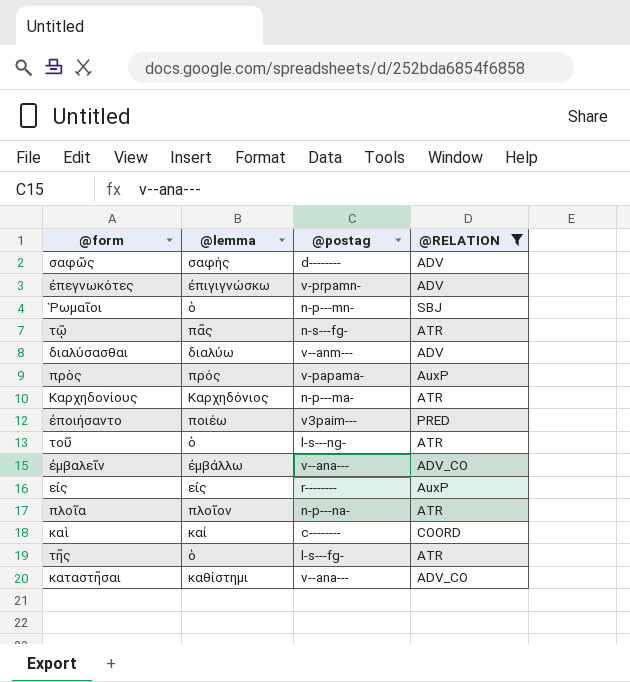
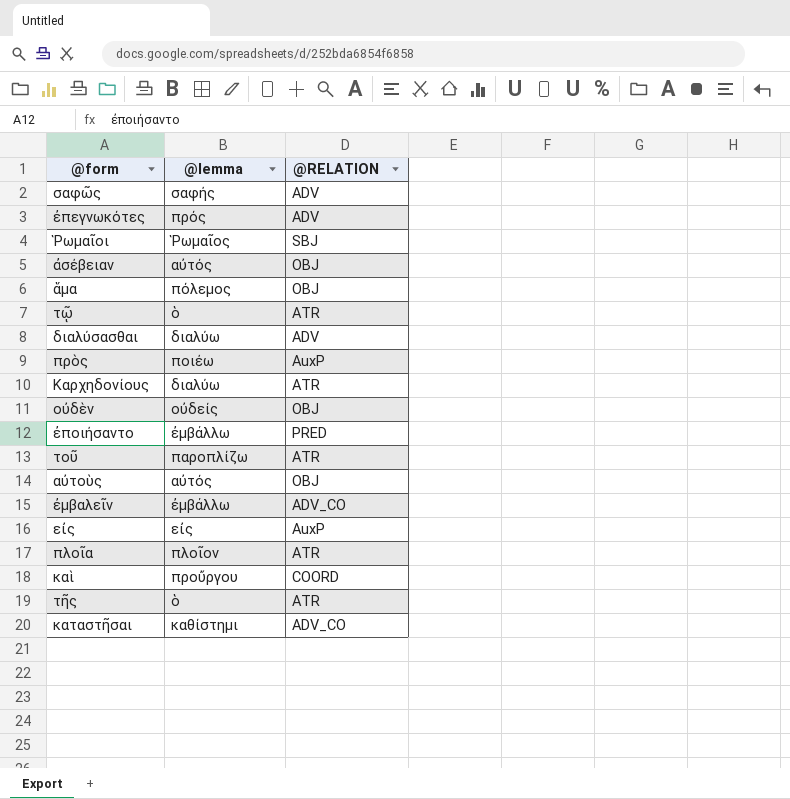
filter: @RELATION != OBJ -> none
column @postag | position: 3 -> none
ἐπεγνωκότες | @lemma: ἐπιγιγνώσκω -> πρός
Ῥωμαῖοι | @lemma: ὁ -> Ῥωμαῖος
τῷ | @lemma: πᾶς -> ὁ
πρὸς | @lemma: πρός -> ποιέω
Καρχηδονίους | @lemma: Καρχηδόνιος -> διαλύω
ἐποιήσαντο | @lemma: ποιέω -> ἐμβάλλω
τοῦ | @lemma: ὁ -> παροπλίζω
καὶ | @lemma: καί -> προὔργου

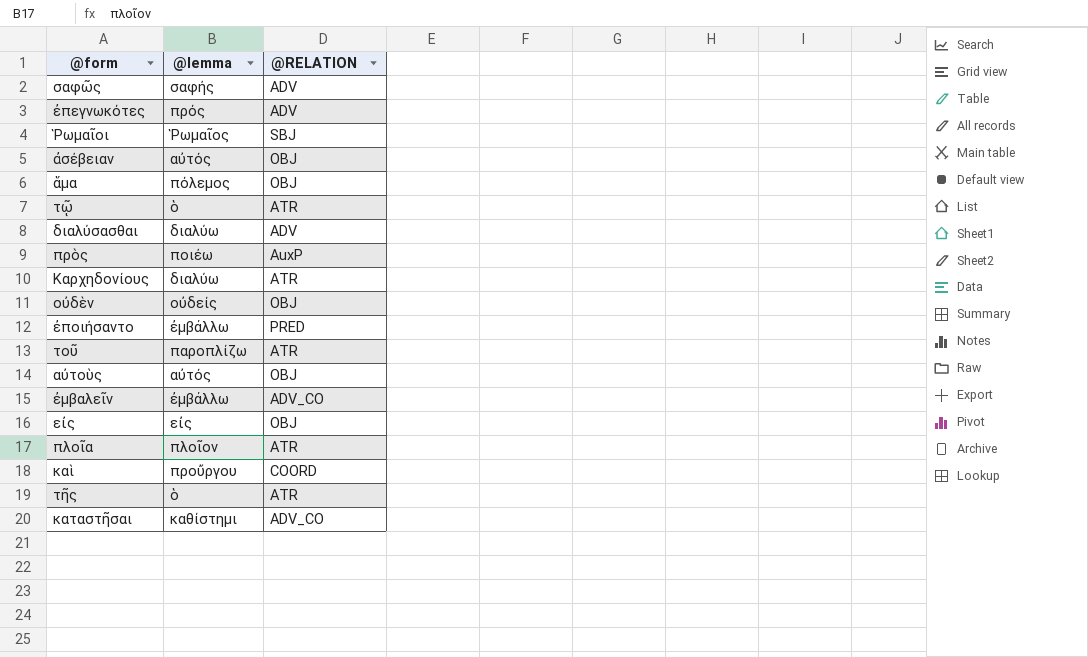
εἰς | @RELATION: AuxP -> OBJ

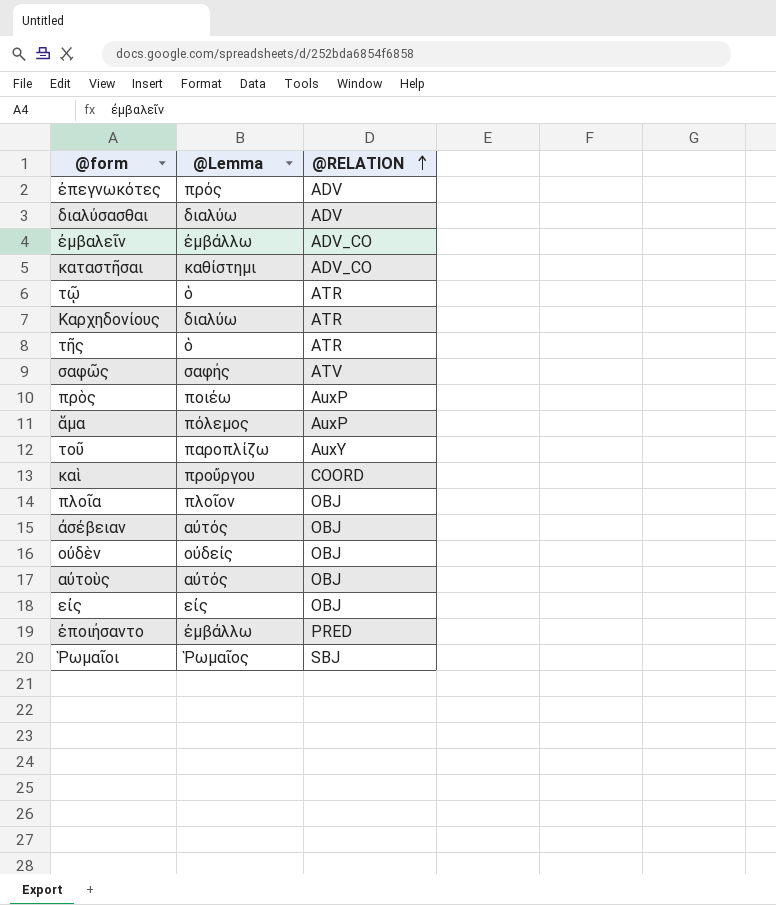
row order: none -> @RELATION ascending
column name: @lemma -> @Lemma
σαφῶς | @RELATION: ADV -> ATV
ἅμα | @RELATION: OBJ -> AuxP
τοῦ | @RELATION: ATR -> AuxY
πλοῖα | @RELATION: ATR -> OBJ

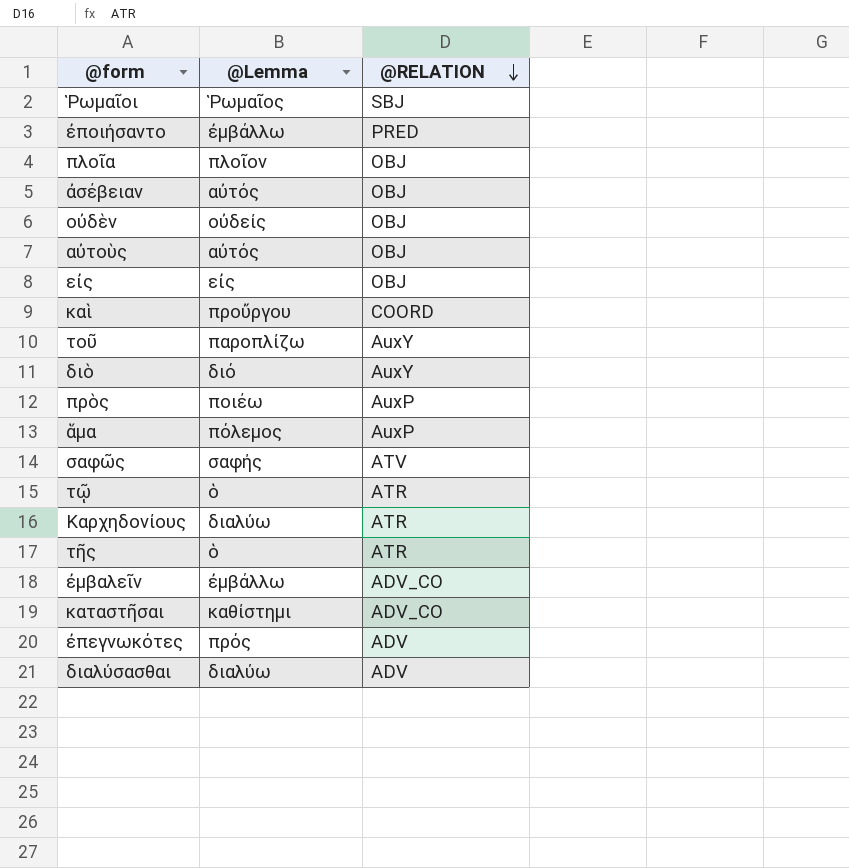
row order: @RELATION ascending -> @RELATION descending
row διὸ: none -> διό | AuxY

